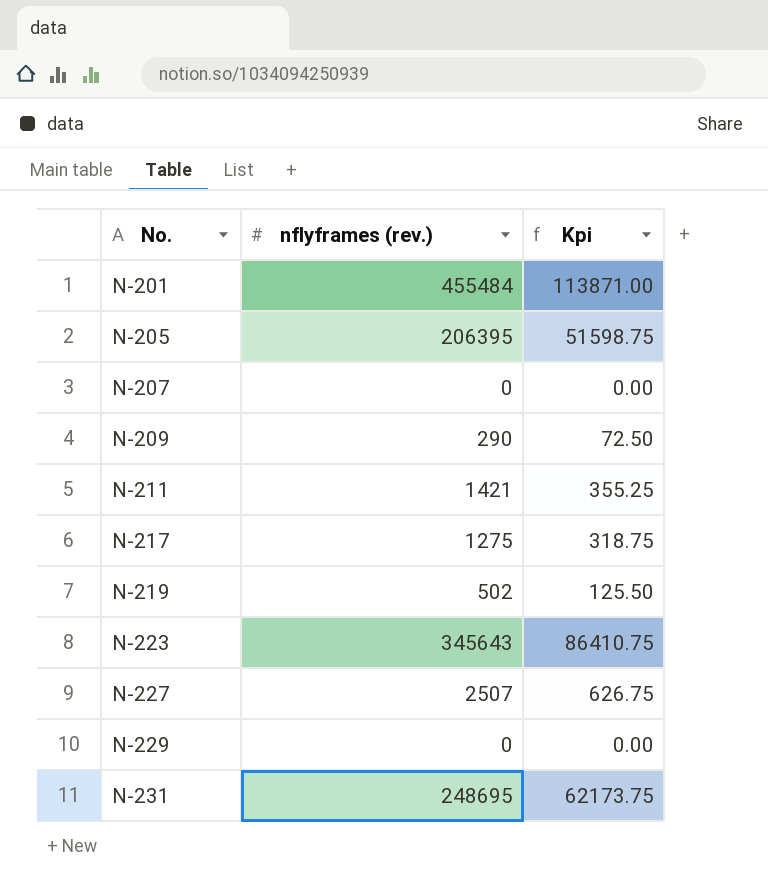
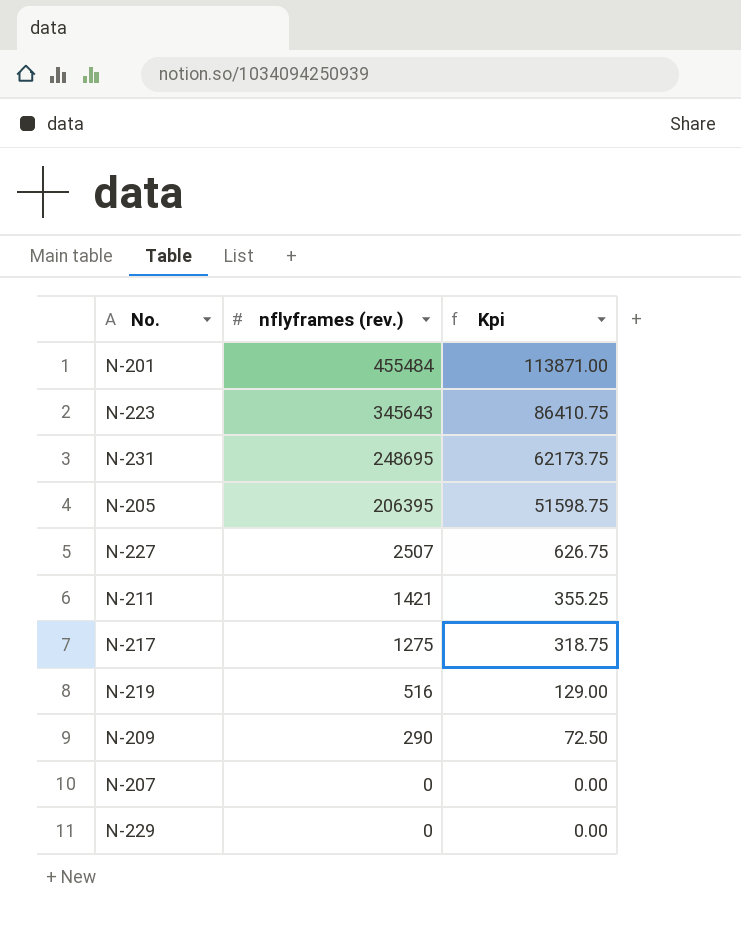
row order: No. ascending -> nflyframes (rev.) descending
N-219 | nflyframes (rev.): 502 -> 516
N-219 | Kpi: 125.50 -> 129.00

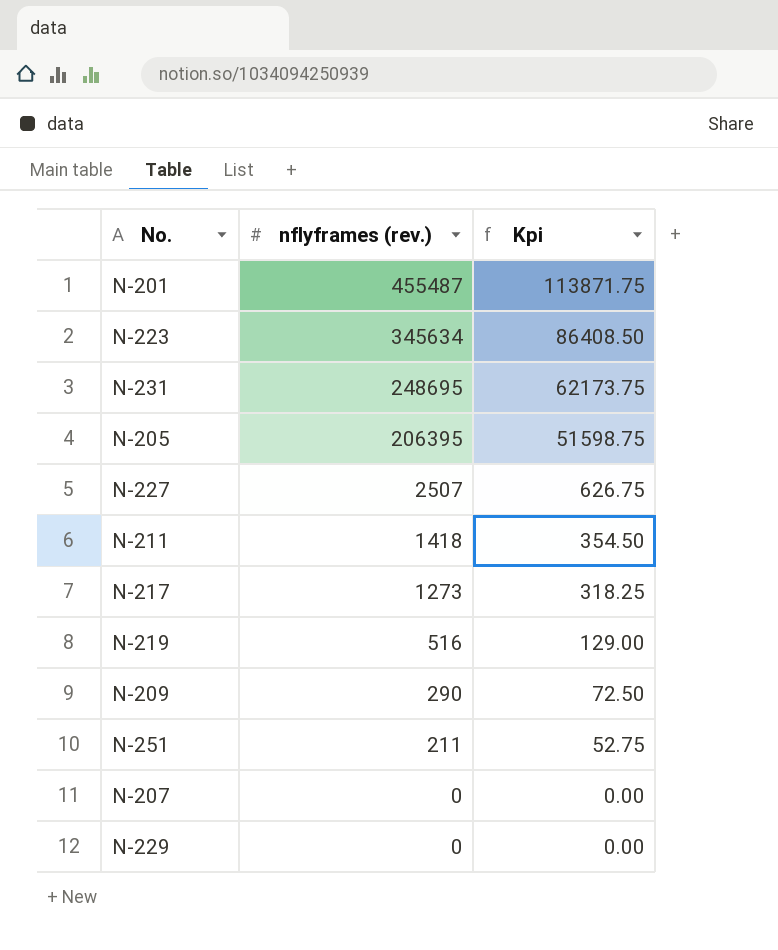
N-201 | nflyframes (rev.): 455484 -> 455487
N-201 | Kpi: 113871.00 -> 113871.75
N-223 | nflyframes (rev.): 345643 -> 345634
N-223 | Kpi: 86410.75 -> 86408.50
N-211 | nflyframes (rev.): 1421 -> 1418
N-211 | Kpi: 355.25 -> 354.50
N-217 | nflyframes (rev.): 1275 -> 1273
N-217 | Kpi: 318.75 -> 318.25
row N-251: none -> 211 | 52.75

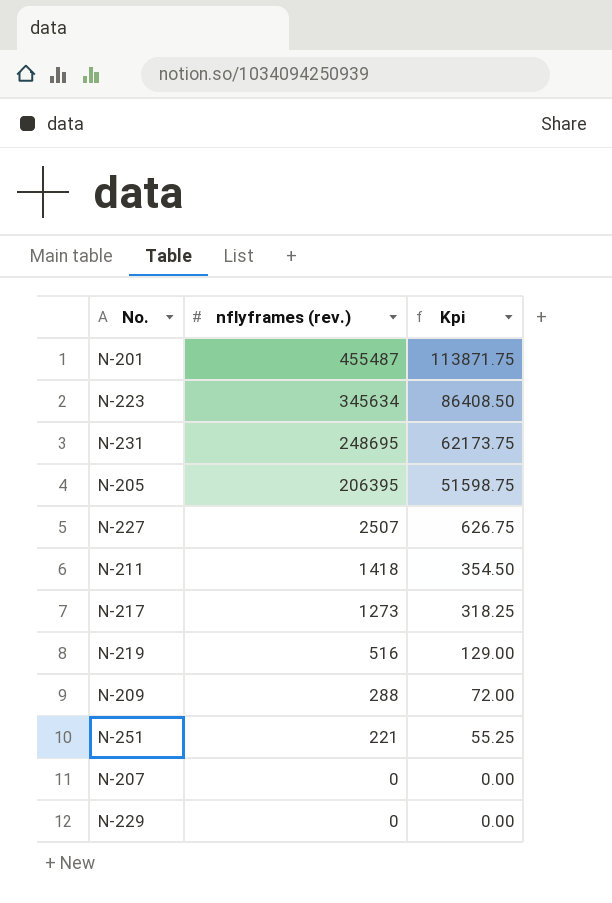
N-209 | nflyframes (rev.): 290 -> 288
N-209 | Kpi: 72.50 -> 72.00
N-251 | nflyframes (rev.): 211 -> 221
N-251 | Kpi: 52.75 -> 55.25

